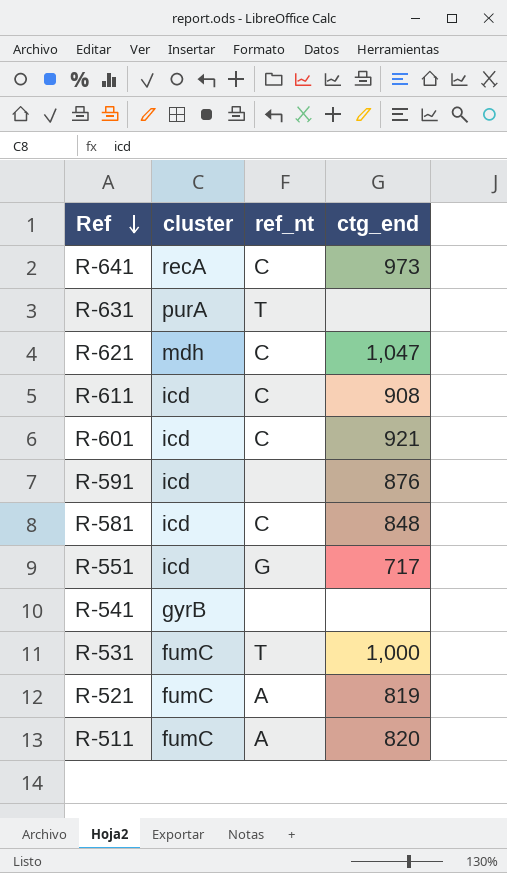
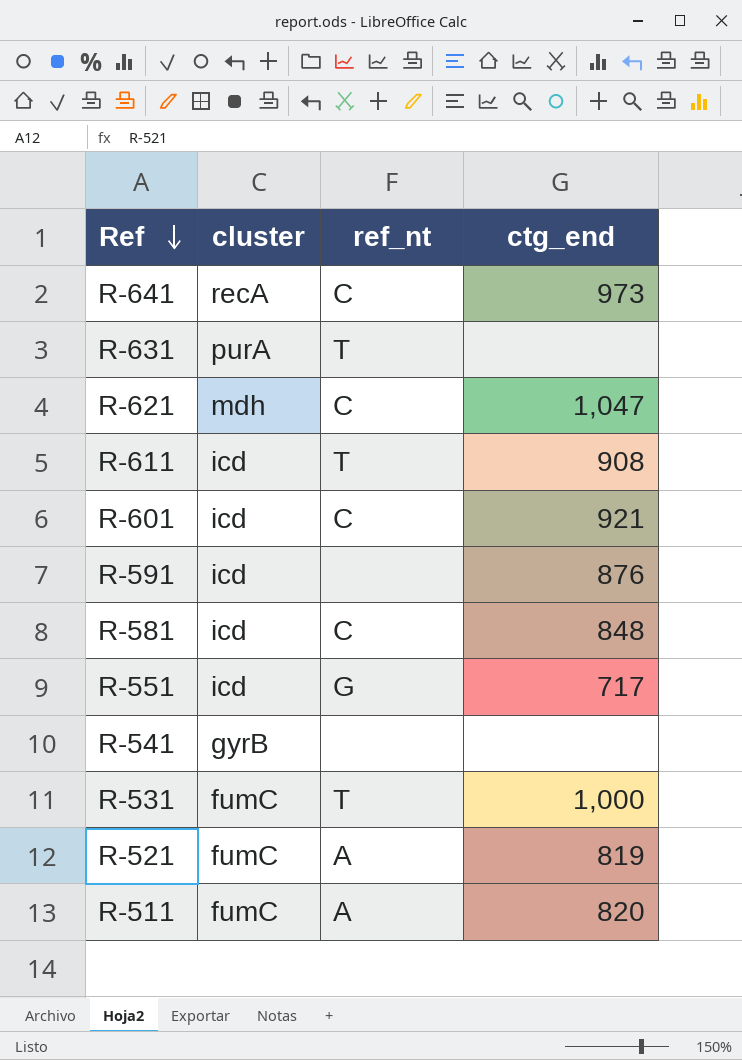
R-611 | ref_nt: C -> T

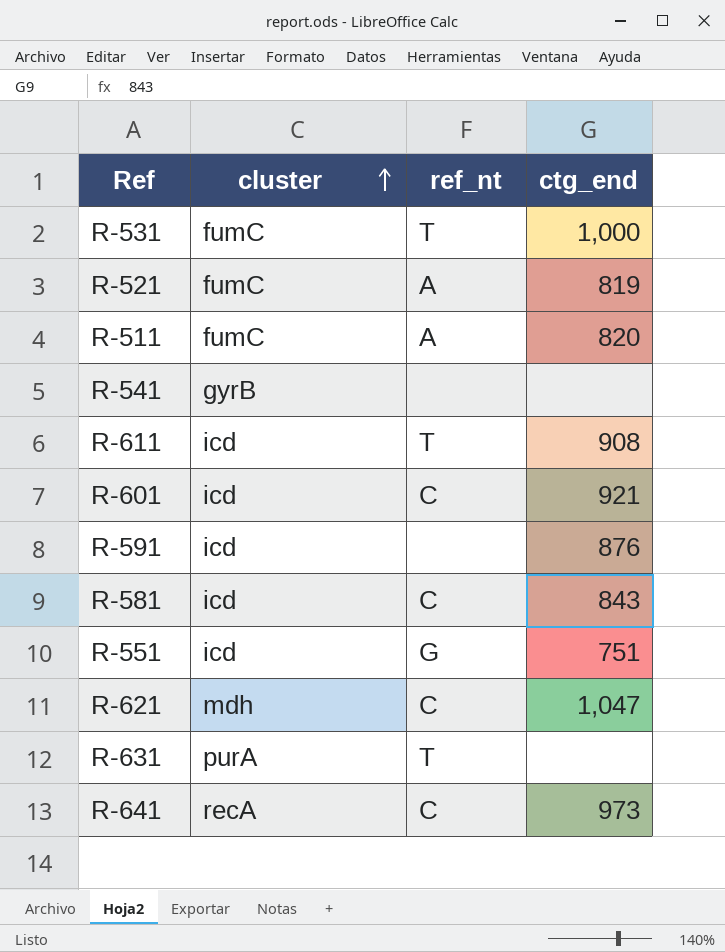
row order: Ref descending -> cluster ascending
R-581 | ctg_end: 848 -> 843
R-551 | ctg_end: 717 -> 751

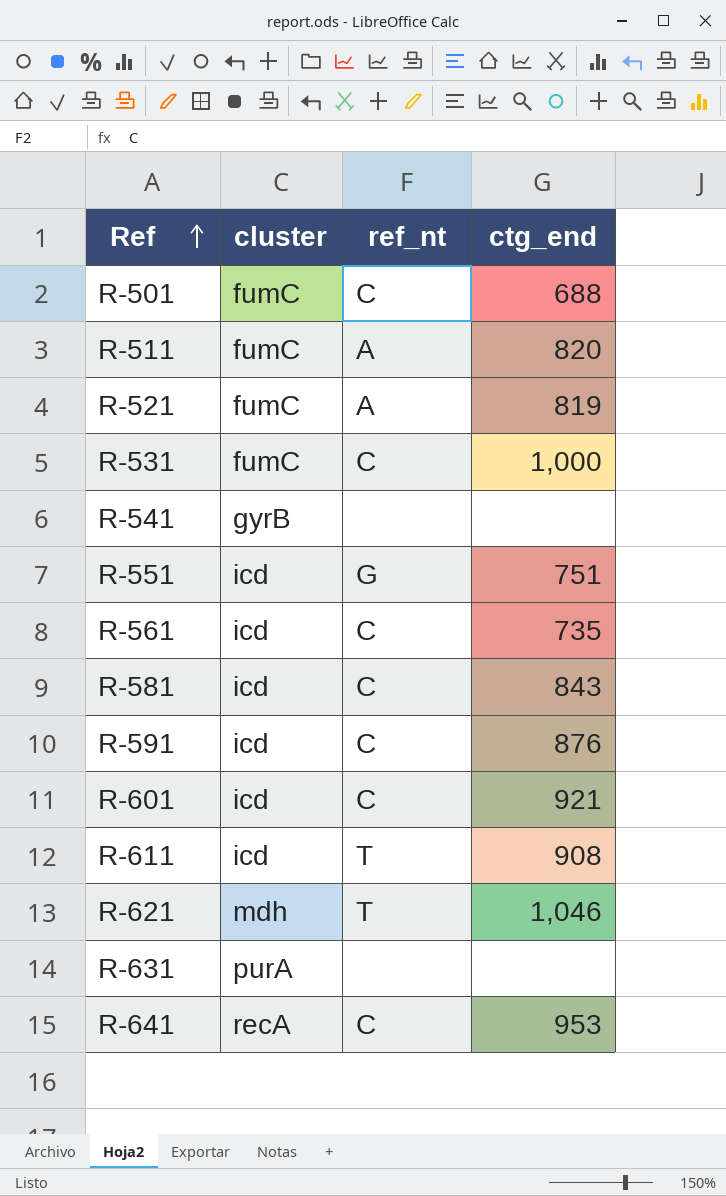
row order: cluster ascending -> Ref ascending
row R-501: none -> fumC | C | 688
R-531 | ref_nt: T -> C
row R-561: none -> icd | C | 735
R-591 | ref_nt: none -> C
R-621 | ref_nt: C -> T
R-621 | ctg_end: 1,047 -> 1,046
R-631 | ref_nt: T -> none
R-641 | ctg_end: 973 -> 953

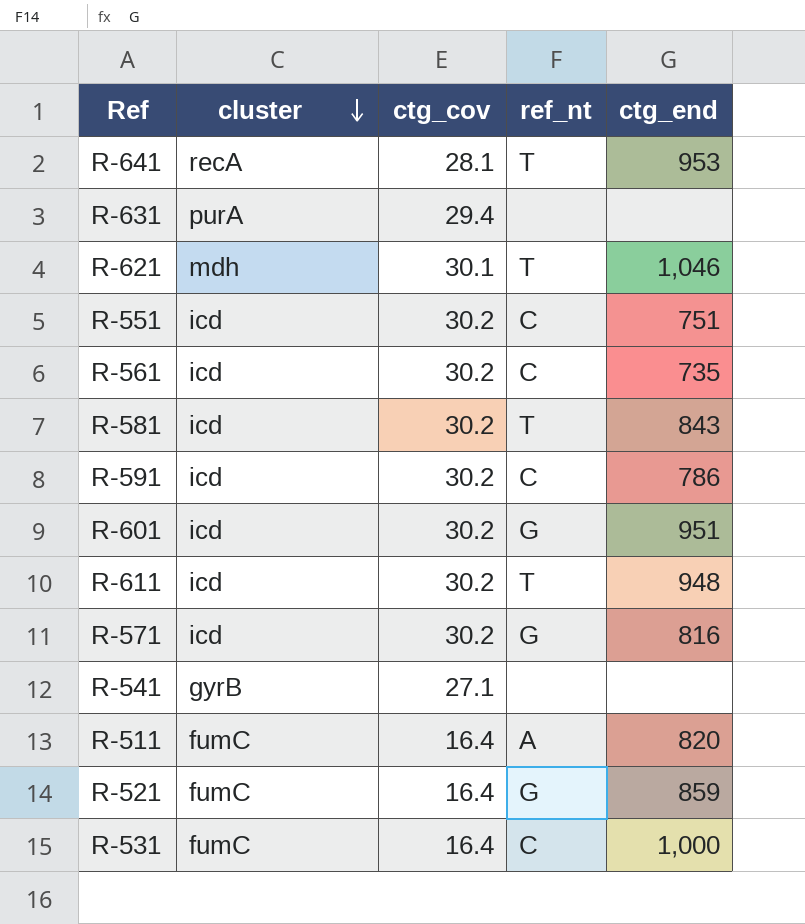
row order: Ref ascending -> cluster descending
column ctg_cov | position: none -> 3
row R-501: fumC | C | 688 -> none
R-641 | ref_nt: C -> T
R-551 | ref_nt: G -> C
R-581 | ref_nt: C -> T
R-591 | ctg_end: 876 -> 786
R-601 | ref_nt: C -> G
R-601 | ctg_end: 921 -> 951
R-611 | ctg_end: 908 -> 948
row R-571: none -> icd | 30.2 | G | 816
R-521 | ref_nt: A -> G
R-521 | ctg_end: 819 -> 859

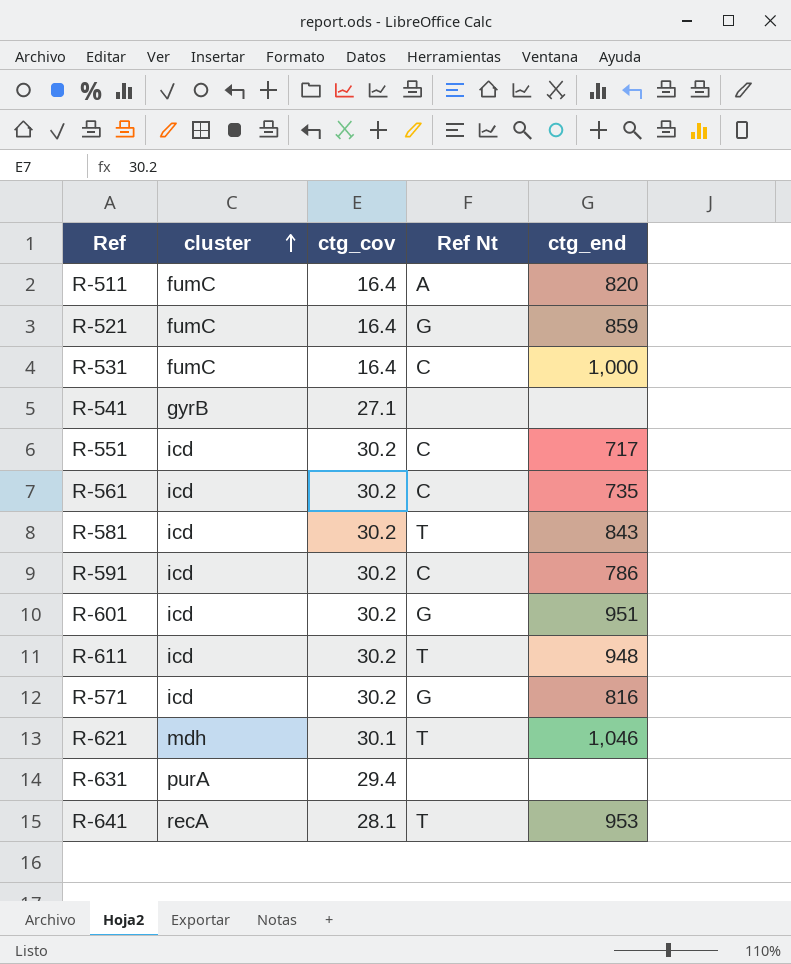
row order: cluster descending -> cluster ascending
column name: ref_nt -> Ref Nt
R-551 | ctg_end: 751 -> 717

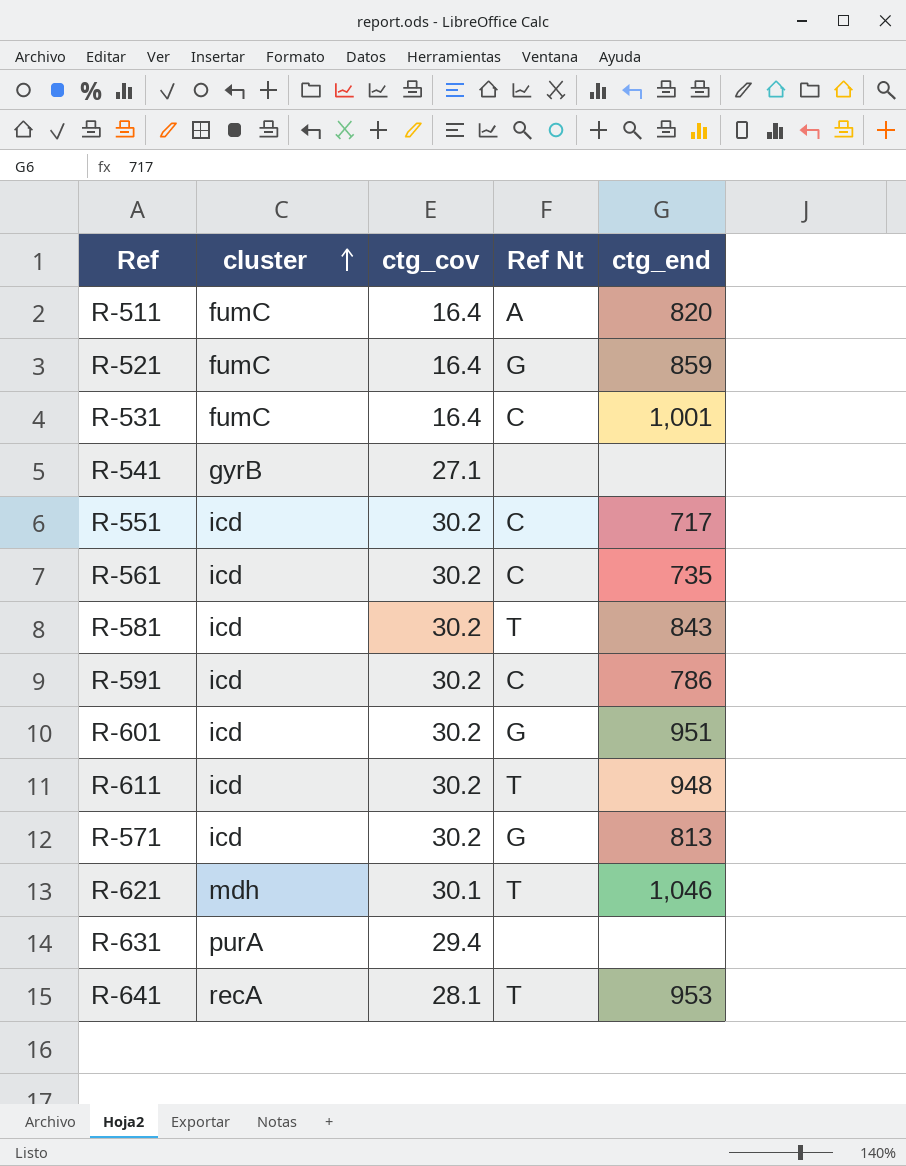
R-531 | ctg_end: 1,000 -> 1,001
R-571 | ctg_end: 816 -> 813

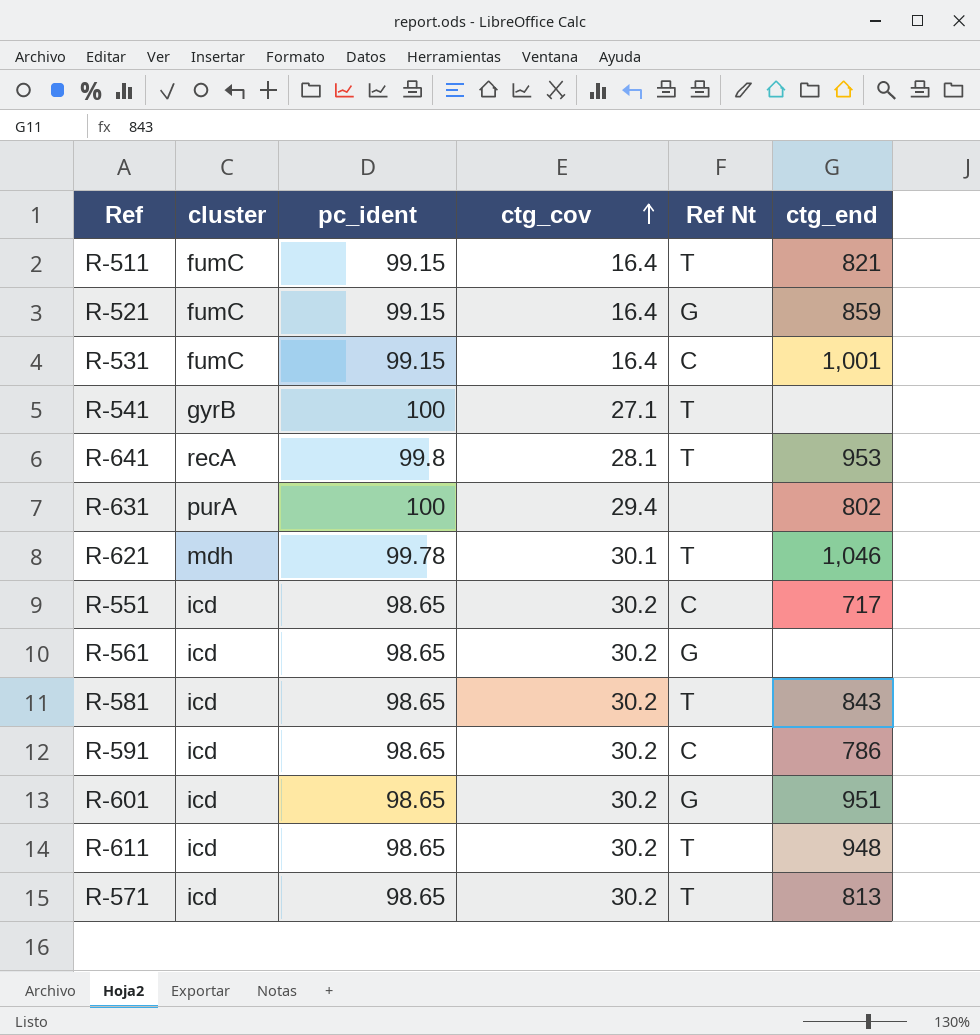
row order: cluster ascending -> ctg_cov ascending
column pc_ident | position: none -> 3
R-511 | Ref Nt: A -> T
R-511 | ctg_end: 820 -> 821
R-541 | Ref Nt: none -> T
R-631 | ctg_end: none -> 802
R-561 | Ref Nt: C -> G
R-561 | ctg_end: 735 -> none
R-571 | Ref Nt: G -> T

